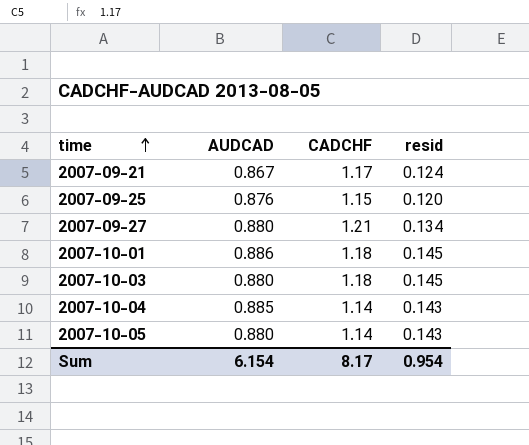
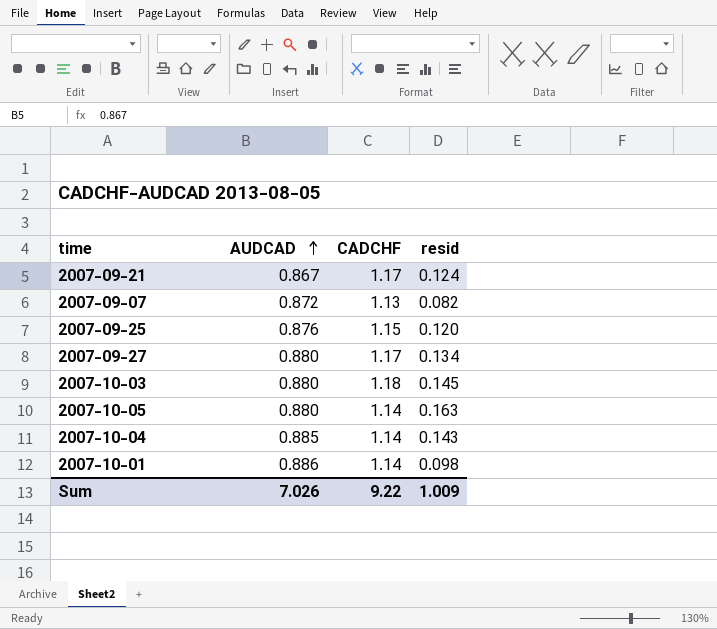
row order: time ascending -> AUDCAD ascending
row 2007-09-07: none -> 0.872 | 1.13 | 0.082
2007-09-27 | CADCHF: 1.21 -> 1.17
2007-10-05 | resid: 0.143 -> 0.163
2007-10-01 | CADCHF: 1.18 -> 1.14
2007-10-01 | resid: 0.145 -> 0.098
Sum | AUDCAD: 6.154 -> 7.026
Sum | CADCHF: 8.17 -> 9.22
Sum | resid: 0.954 -> 1.009

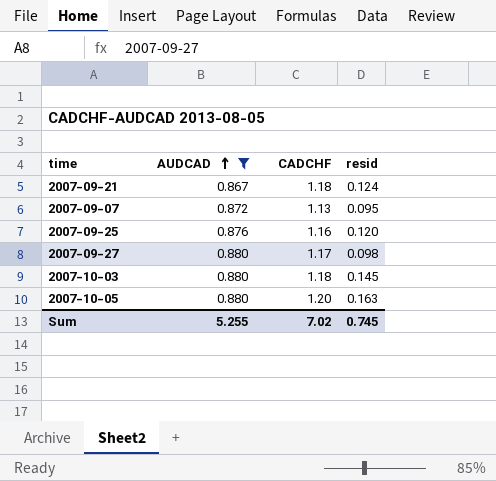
filter: none -> AUDCAD <= 0.880
2007-09-21 | CADCHF: 1.17 -> 1.18
2007-09-07 | resid: 0.082 -> 0.095
2007-09-25 | CADCHF: 1.15 -> 1.16
2007-09-27 | resid: 0.134 -> 0.098
2007-10-05 | CADCHF: 1.14 -> 1.20
Sum | AUDCAD: 7.026 -> 5.255
Sum | CADCHF: 9.22 -> 7.02
Sum | resid: 1.009 -> 0.745

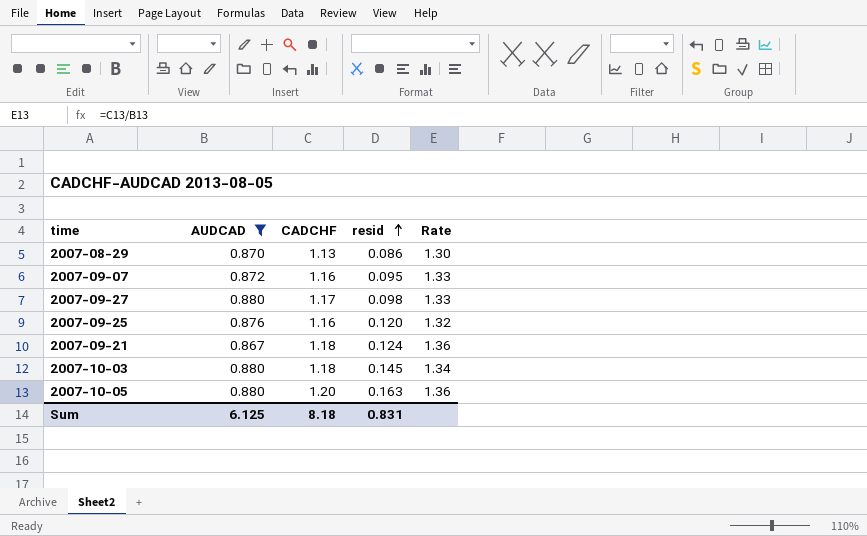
row order: AUDCAD ascending -> resid ascending
column Rate | formula: none -> [CADCHF] / [AUDCAD]
row 2007-08-29: none -> 0.870 | 1.13 | 0.086 | 1.30
2007-09-07 | CADCHF: 1.13 -> 1.16
Sum | AUDCAD: 5.255 -> 6.125
Sum | CADCHF: 7.02 -> 8.18
Sum | resid: 0.745 -> 0.831

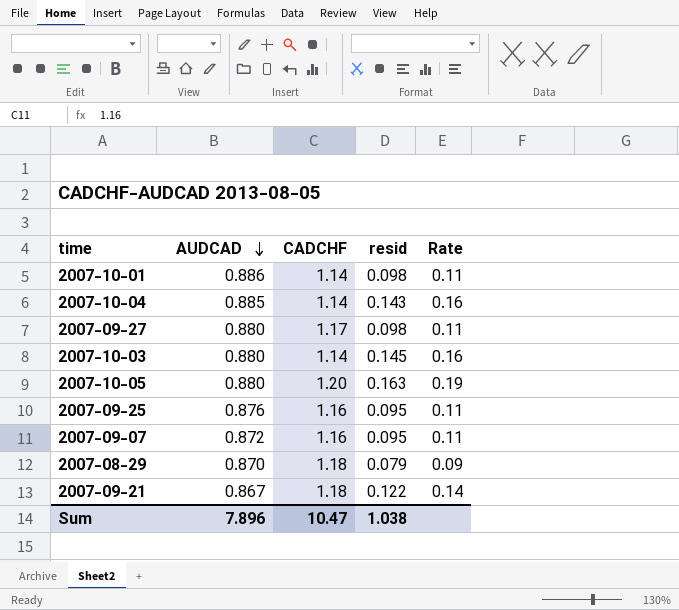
filter: AUDCAD <= 0.880 -> none
row order: resid ascending -> AUDCAD descending
column Rate | formula: [CADCHF] / [AUDCAD] -> [resid] / [AUDCAD]
2007-10-03 | CADCHF: 1.18 -> 1.14
2007-09-25 | resid: 0.120 -> 0.095
2007-08-29 | CADCHF: 1.13 -> 1.18
2007-08-29 | resid: 0.086 -> 0.079
2007-09-21 | resid: 0.124 -> 0.122
Sum | AUDCAD: 6.125 -> 7.896
Sum | CADCHF: 8.18 -> 10.47
Sum | resid: 0.831 -> 1.038

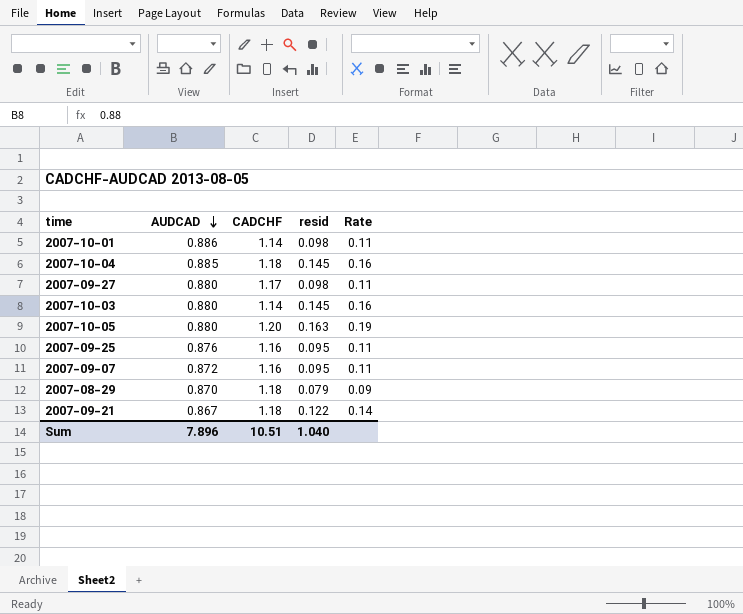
2007-10-04 | CADCHF: 1.14 -> 1.18
2007-10-04 | resid: 0.143 -> 0.145
Sum | CADCHF: 10.47 -> 10.51
Sum | resid: 1.038 -> 1.040

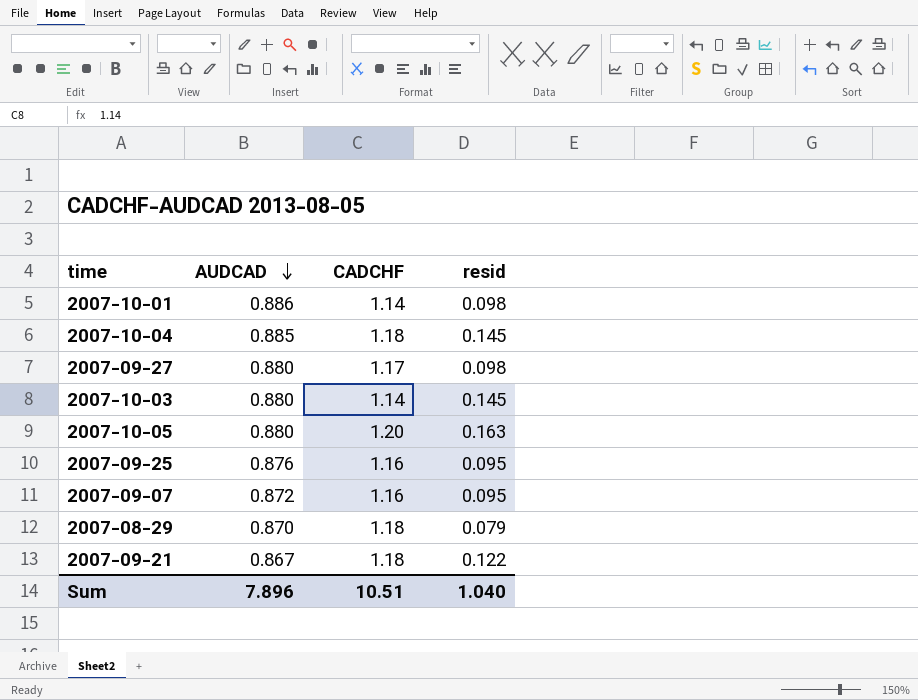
column Rate | formula: [resid] / [AUDCAD] -> none

